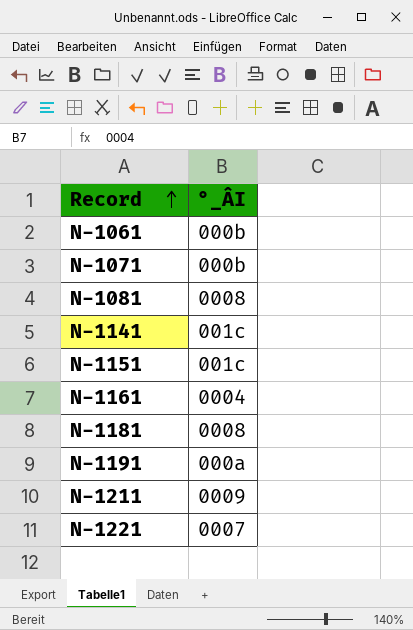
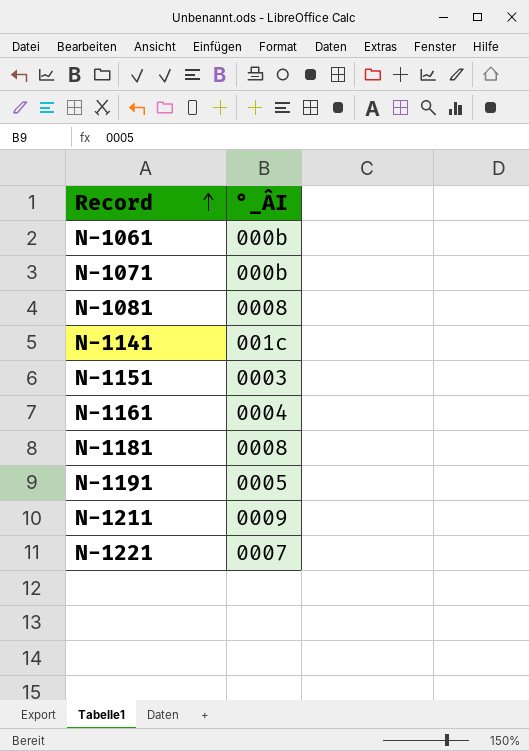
N-1151 | °_ÂI: 001c -> 0003
N-1191 | °_ÂI: 000a -> 0005

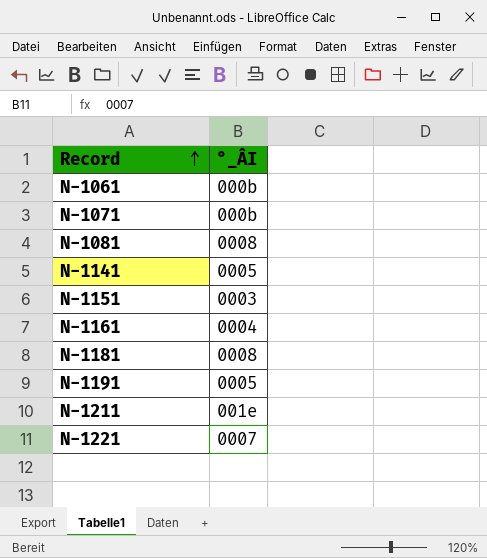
N-1141 | °_ÂI: 001c -> 0005
N-1211 | °_ÂI: 0009 -> 001e

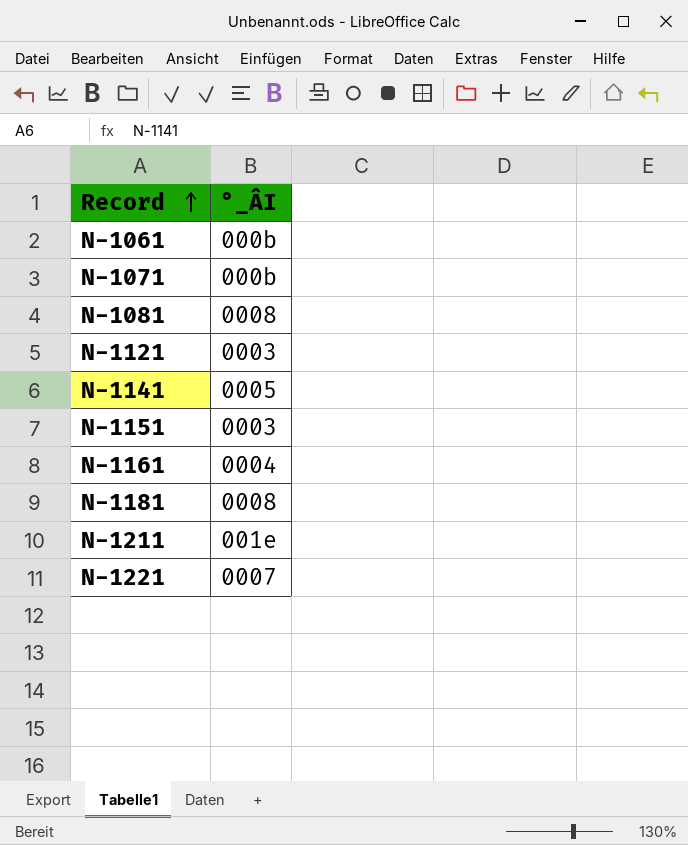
row N-1191: 0005 -> none
row N-1121: none -> 0003

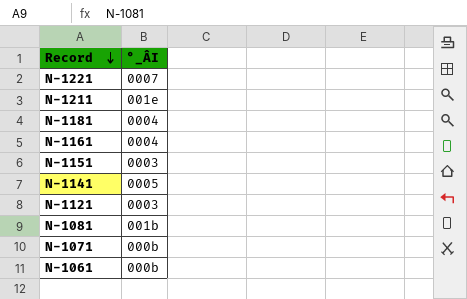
row order: Record ascending -> Record descending
N-1181 | °_ÂI: 0008 -> 0004
N-1081 | °_ÂI: 0008 -> 001b

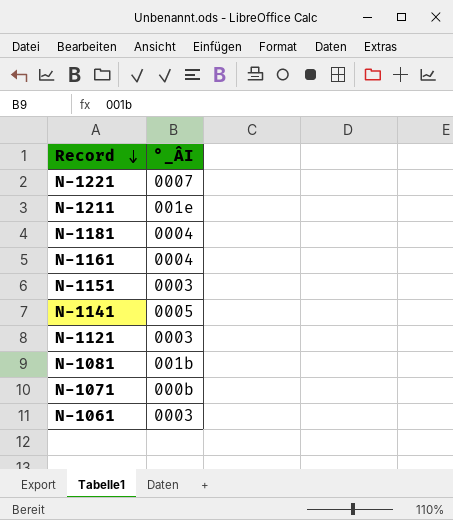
N-1061 | °_ÂI: 000b -> 0003

